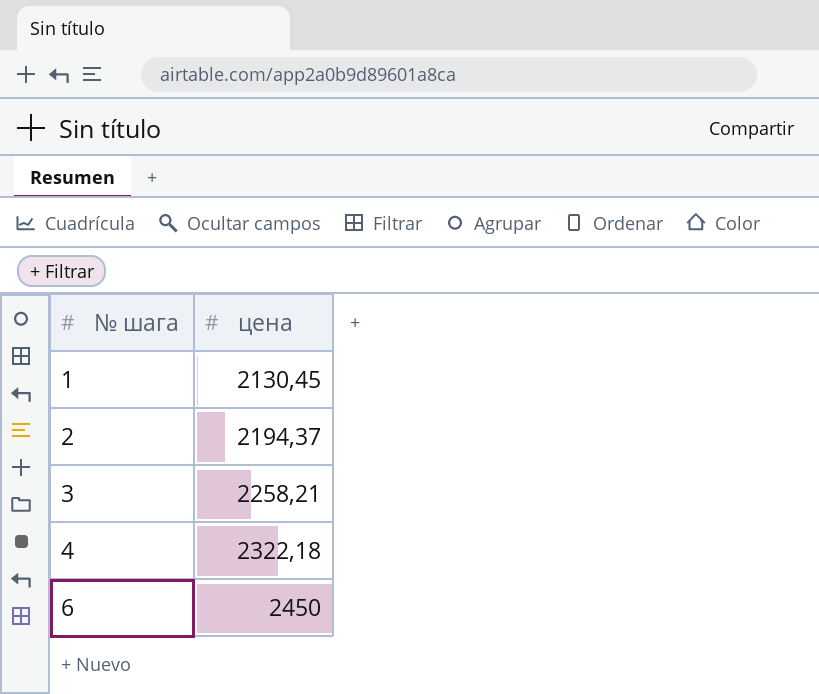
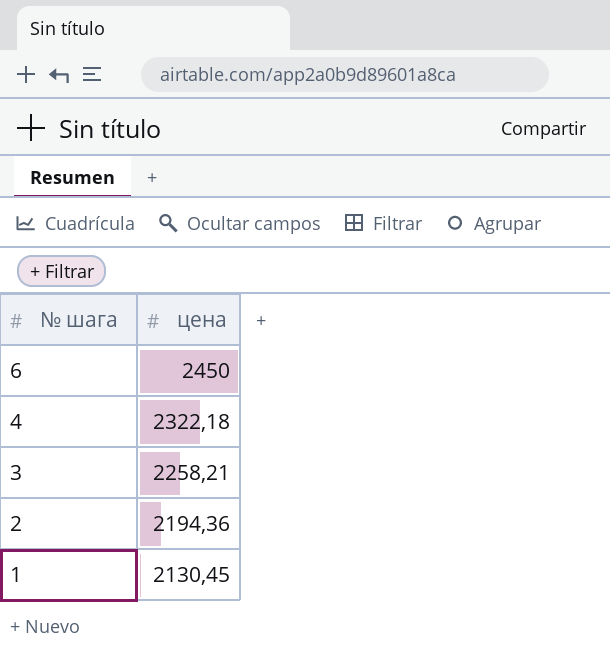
row order: № шага ascending -> № шага descending
2 | цена: 2194,37 -> 2194,36

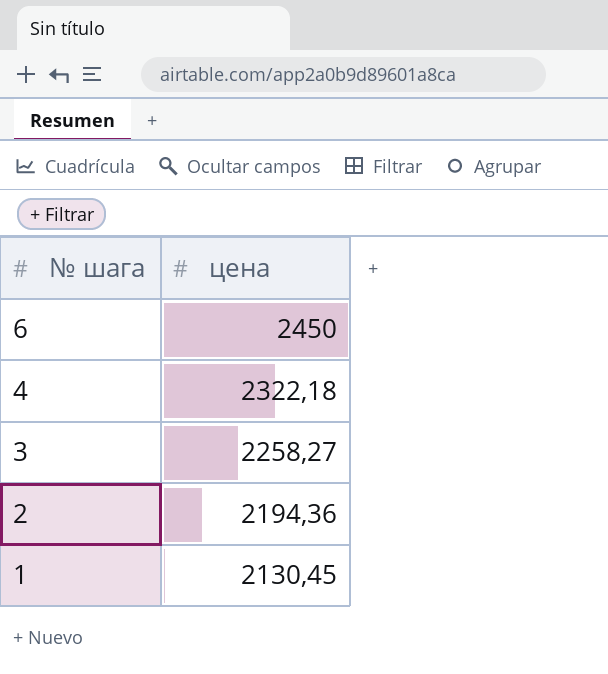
3 | цена: 2258,21 -> 2258,27

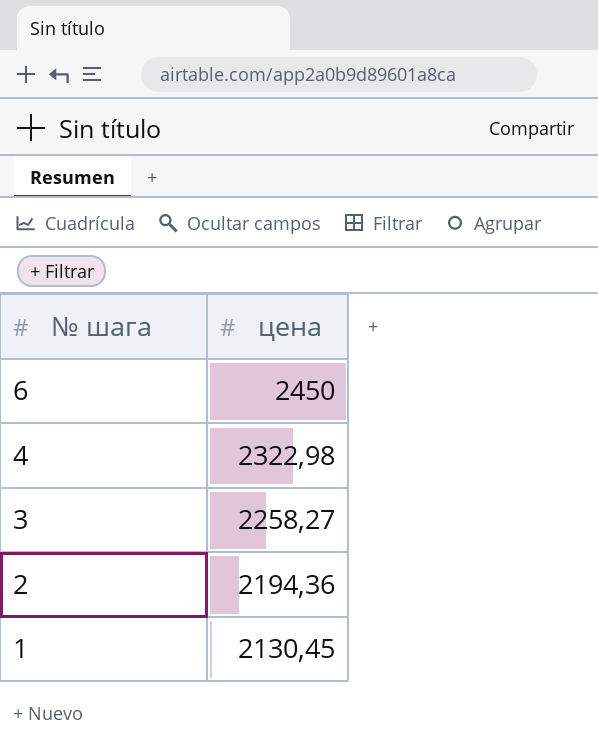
4 | цена: 2322,18 -> 2322,98

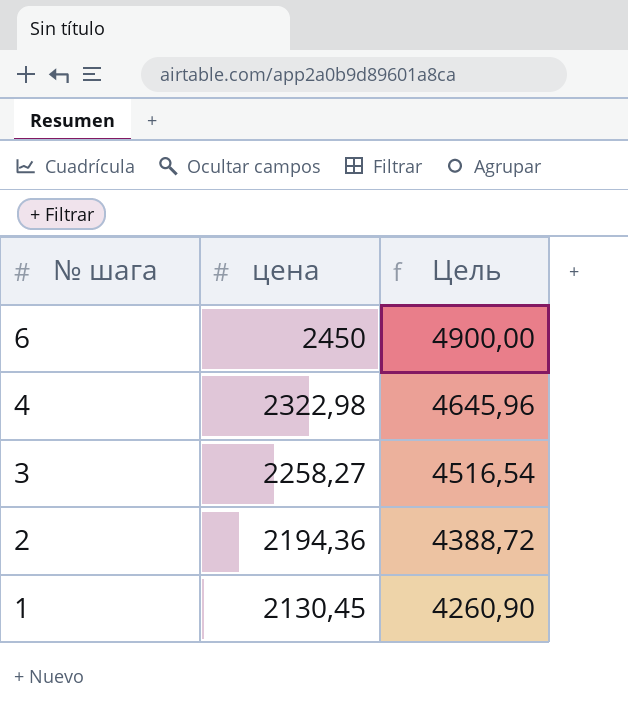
column Цель | formula: none -> [цена] * 2

